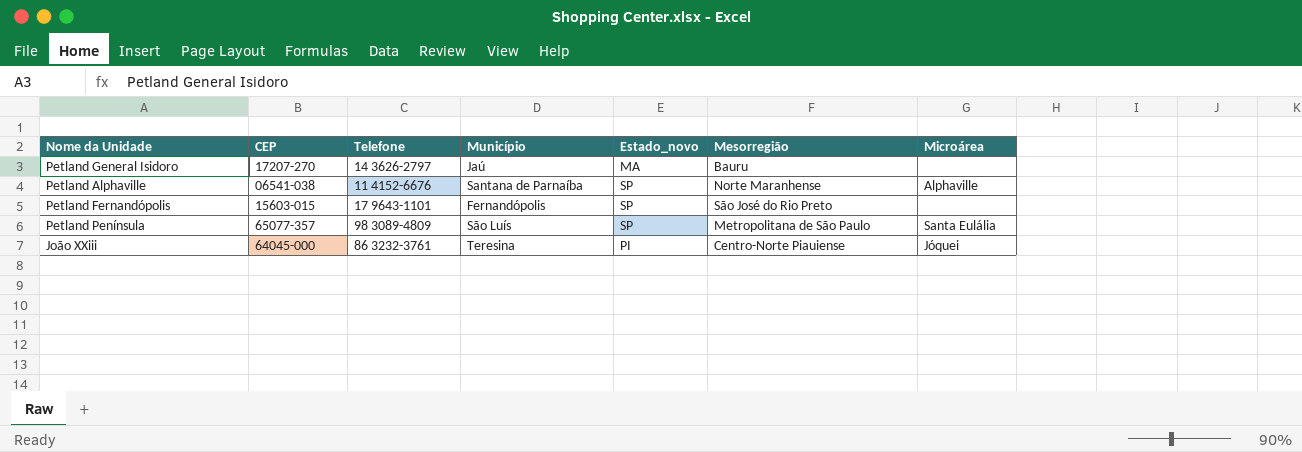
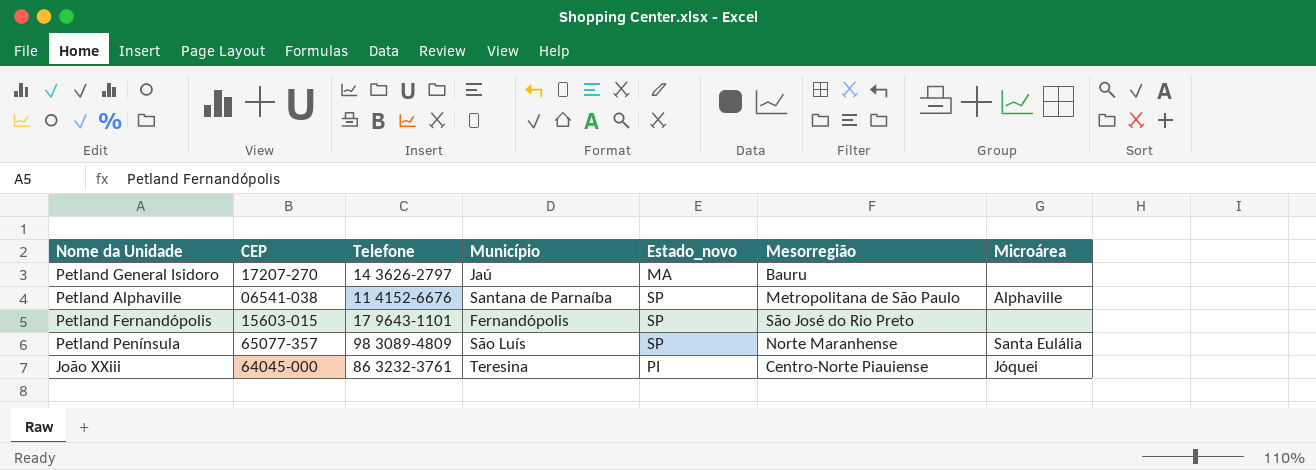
Petland Alphaville | Mesorregião: Norte Maranhense -> Metropolitana de São Paulo
Petland Península | Mesorregião: Metropolitana de São Paulo -> Norte Maranhense

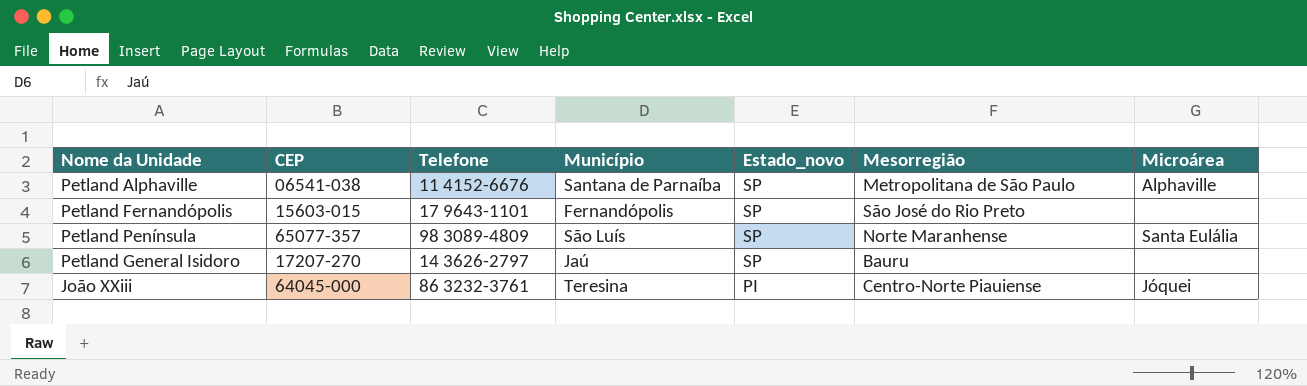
row order: none -> Estado_novo descending
Petland General Isidoro | Estado_novo: MA -> SP

